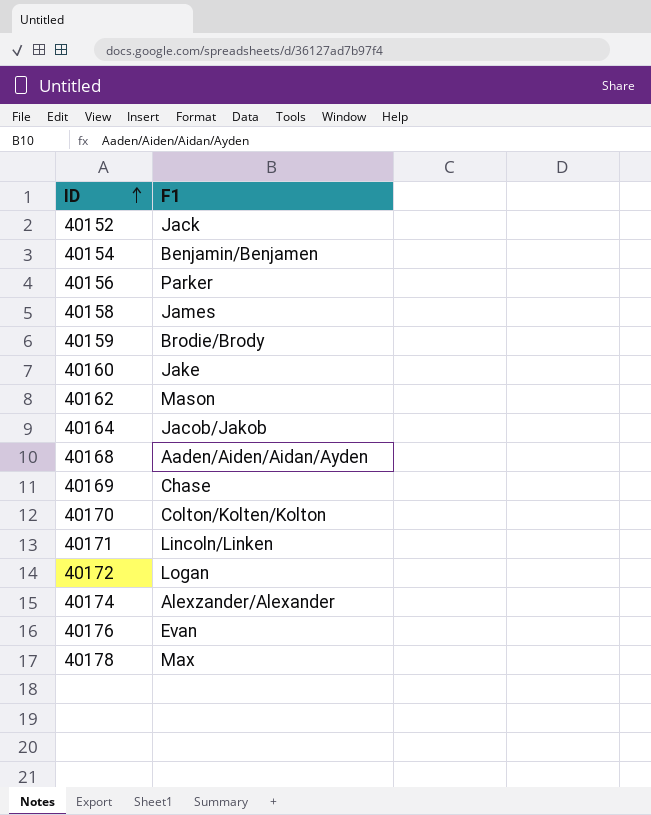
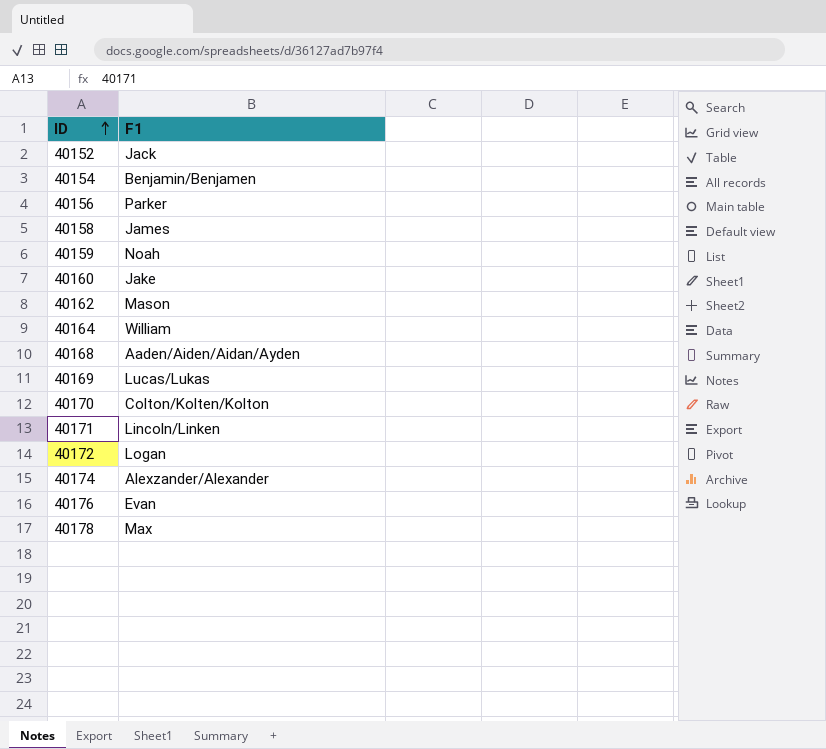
40159 | F1: Brodie/Brody -> Noah
40164 | F1: Jacob/Jakob -> William
40169 | F1: Chase -> Lucas/Lukas

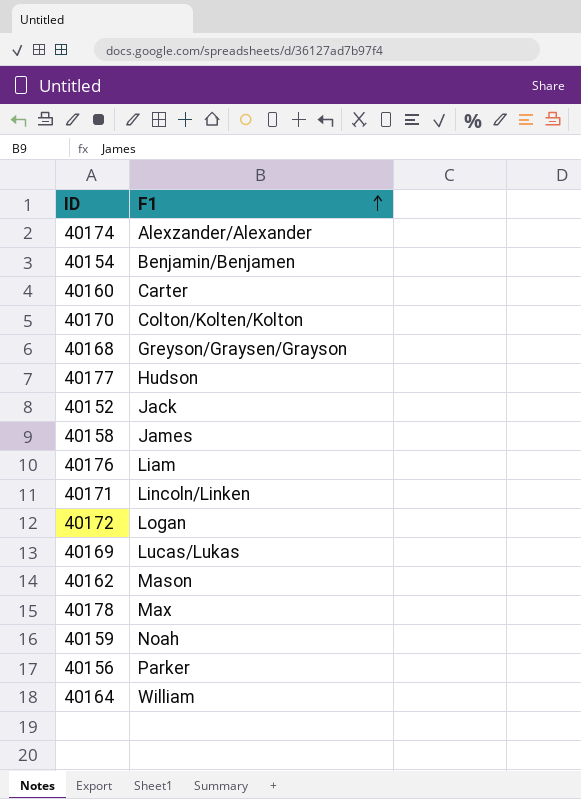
row order: ID ascending -> F1 ascending
40160 | F1: Jake -> Carter
40168 | F1: Aaden/Aiden/Aidan/Ayden -> Greyson/Graysen/Grayson
row 40177: none -> Hudson
40176 | F1: Evan -> Liam

